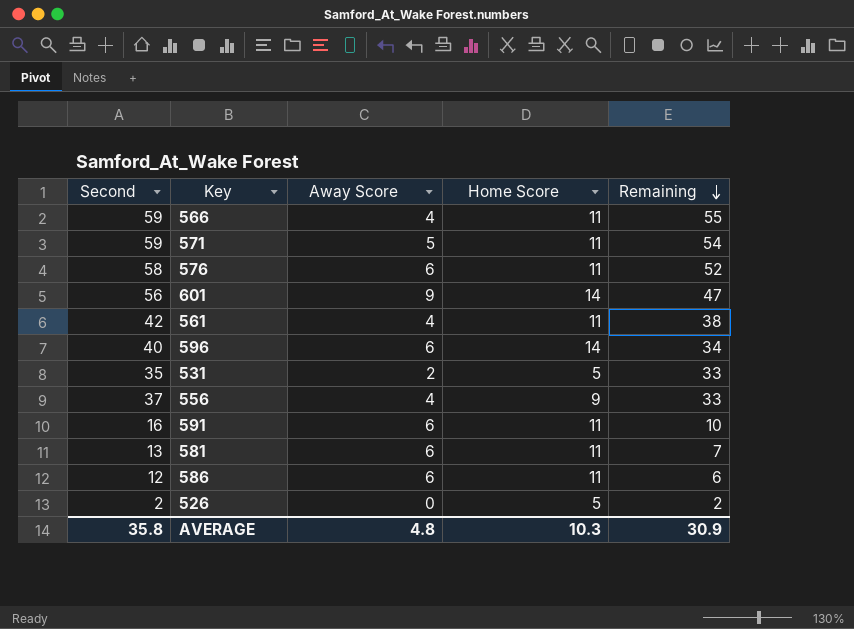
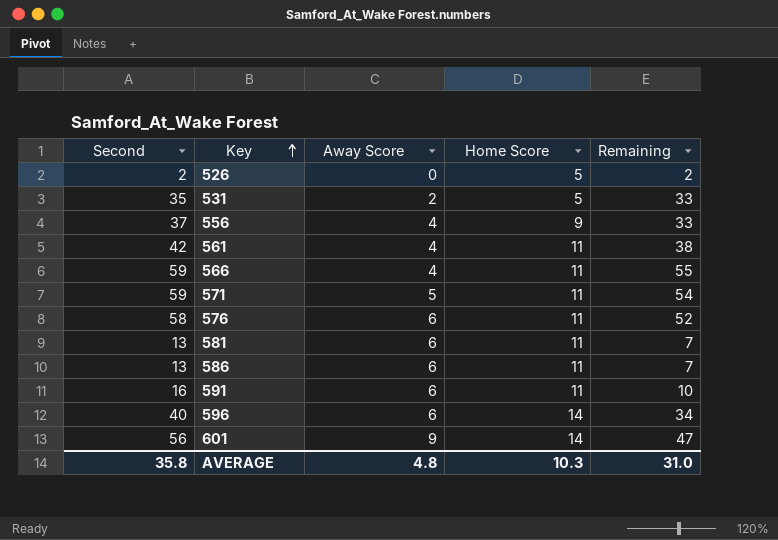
row order: Remaining descending -> Key ascending
586 | Second: 12 -> 13
586 | Remaining: 6 -> 7
AVERAGE | Remaining: 30.9 -> 31.0

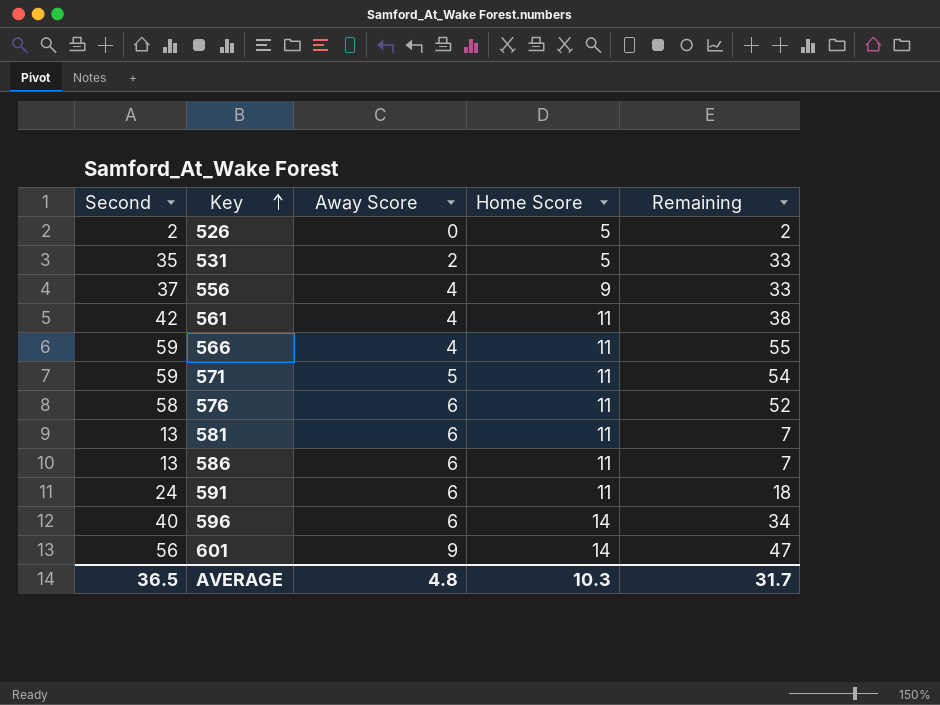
591 | Second: 16 -> 24
591 | Remaining: 10 -> 18
AVERAGE | Second: 35.8 -> 36.5
AVERAGE | Remaining: 31.0 -> 31.7

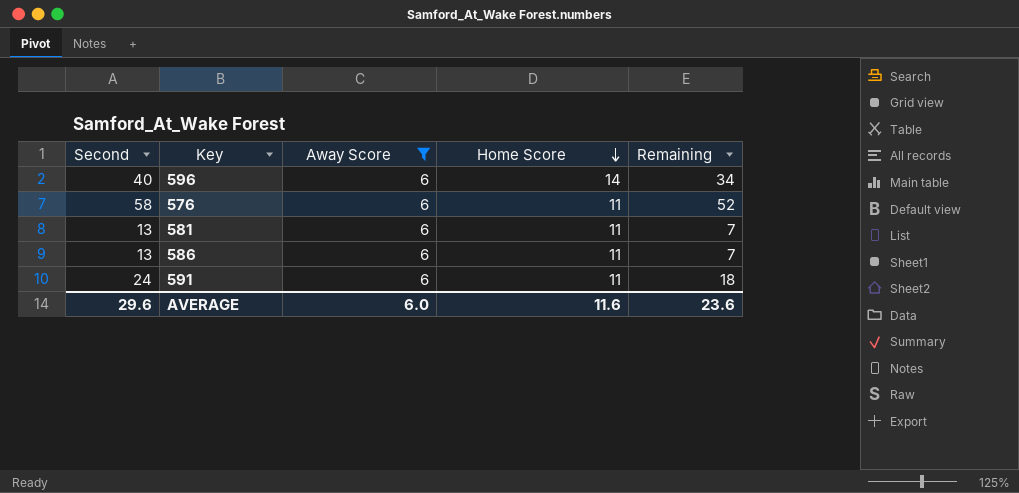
filter: none -> Away Score = 6
row order: Key ascending -> Home Score descending
AVERAGE | Second: 36.5 -> 29.6
AVERAGE | Away Score: 4.8 -> 6.0
AVERAGE | Home Score: 10.3 -> 11.6
AVERAGE | Remaining: 31.7 -> 23.6

